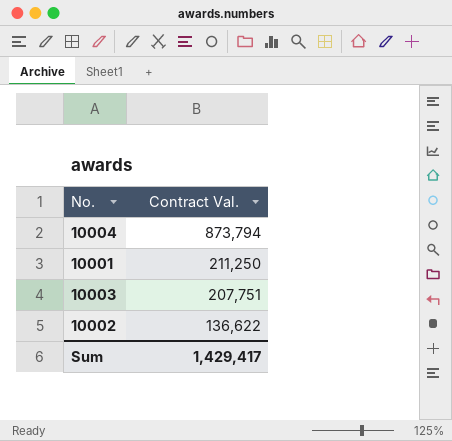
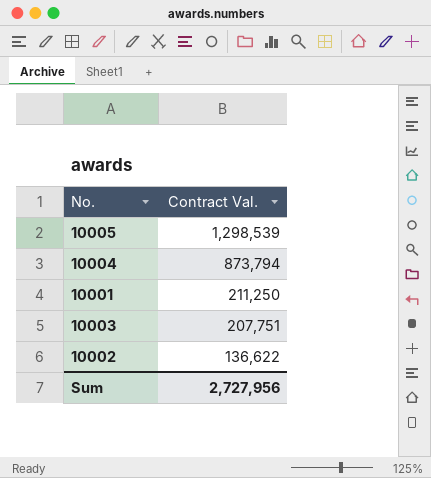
row 10005: none -> 1,298,539
Sum | Contract Val.: 1,429,417 -> 2,727,956

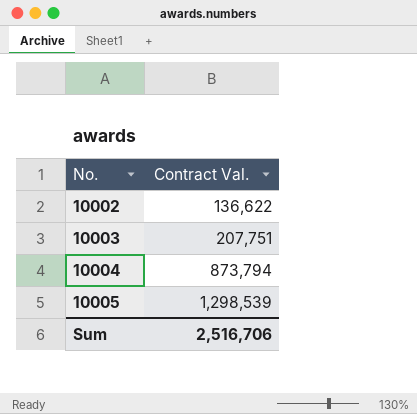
row order: Contract Val. descending -> No. ascending
row 10001: 211,250 -> none
Sum | Contract Val.: 2,727,956 -> 2,516,706

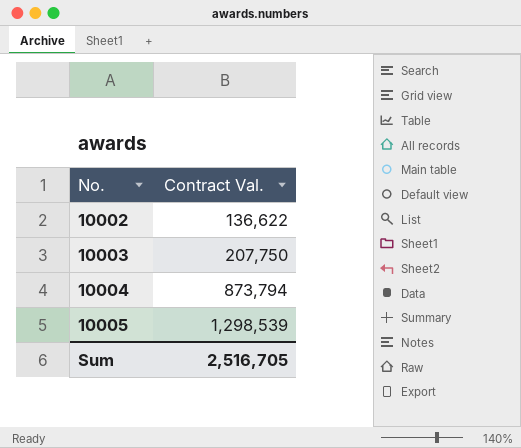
10003 | Contract Val.: 207,751 -> 207,750
Sum | Contract Val.: 2,516,706 -> 2,516,705

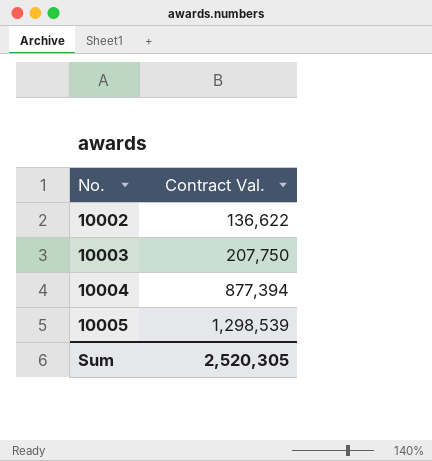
10004 | Contract Val.: 873,794 -> 877,394
Sum | Contract Val.: 2,516,705 -> 2,520,305

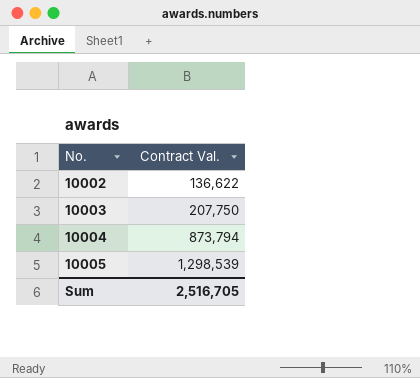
10004 | Contract Val.: 877,394 -> 873,794
Sum | Contract Val.: 2,520,305 -> 2,516,705

